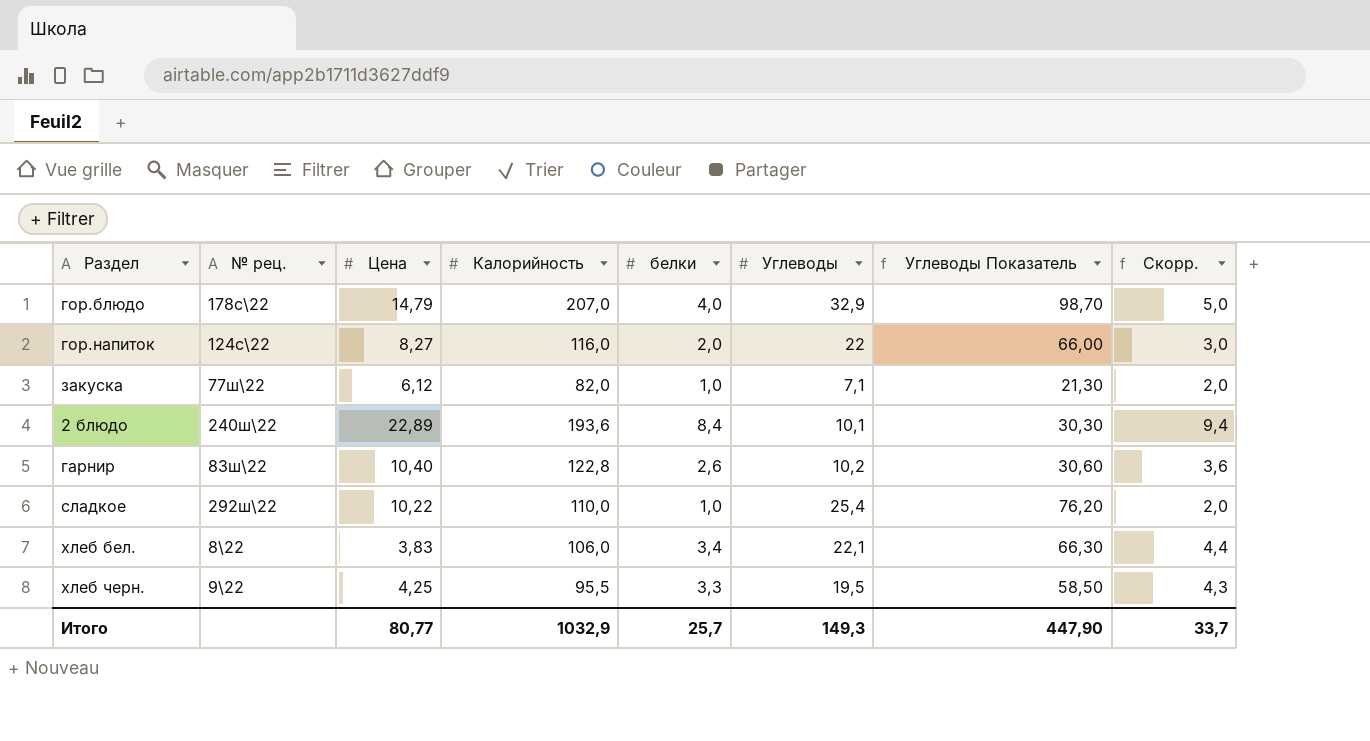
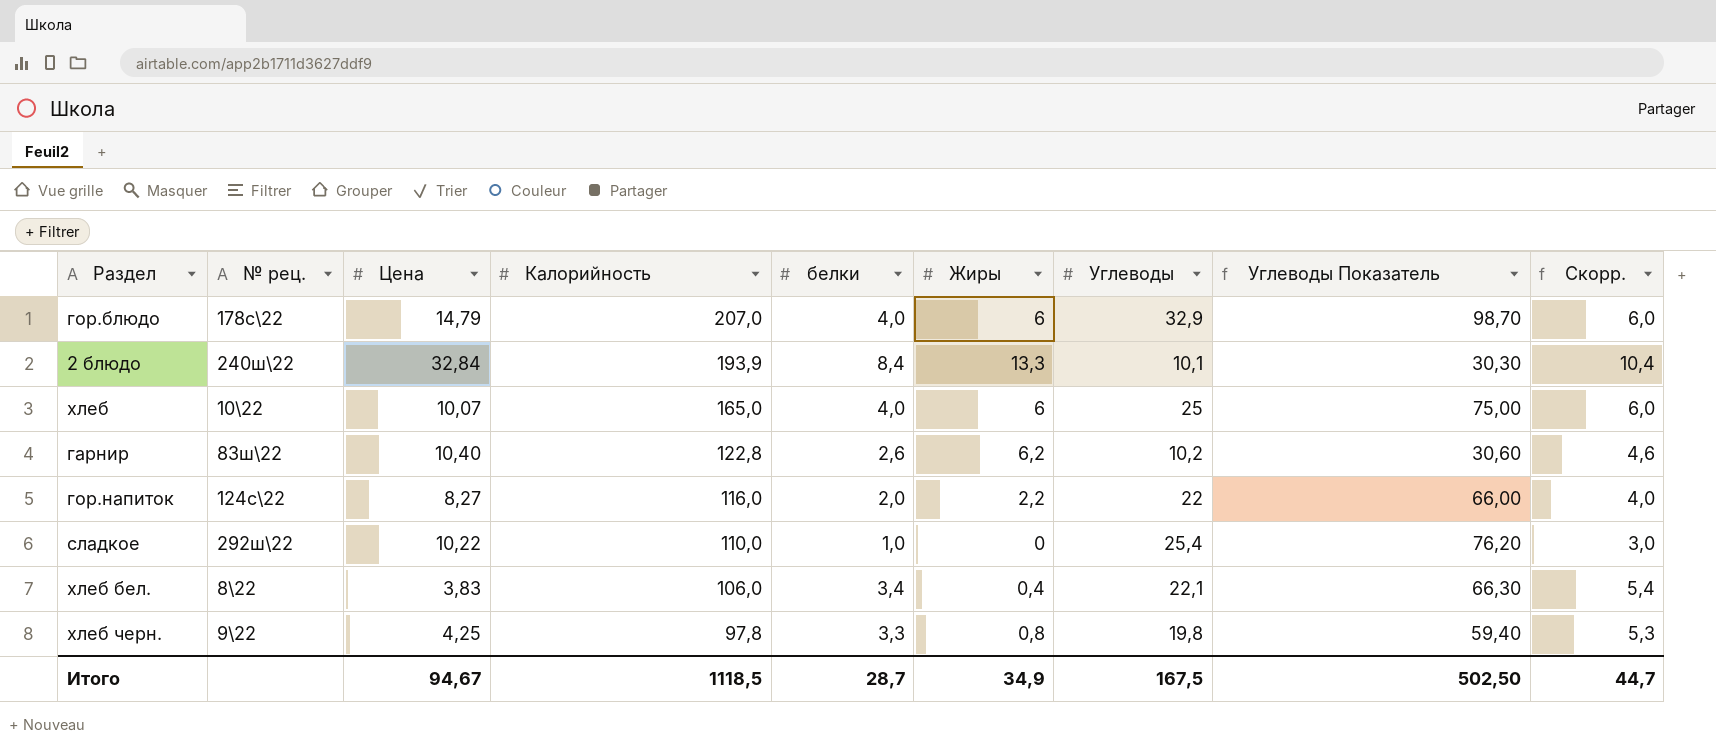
row order: none -> Калорийность descending
column Жиры | position: none -> 6
column Скорр. | formula: [белки] + 1 -> [белки] + 2
row закуска: 77ш\22 | 6,12 | 82,0 | 1,0 | 7,1 | 21,30 | 2,0 -> none
2 блюдо | Цена: 22,89 -> 32,84
2 блюдо | Калорийность: 193,6 -> 193,9
row хлеб: none -> 10\22 | 10,07 | 165,0 | 4,0 | 6 | 25 | 75,00 | 6,0
хлеб черн. | Калорийность: 95,5 -> 97,8
хлеб черн. | Углеводы: 19,5 -> 19,8
хлеб черн. | Углеводы Показатель: 58,50 -> 59,40
Итого | Цена: 80,77 -> 94,67
Итого | Калорийность: 1032,9 -> 1118,5
Итого | белки: 25,7 -> 28,7
Итого | Углеводы: 149,3 -> 167,5
Итого | Углеводы Показатель: 447,90 -> 502,50
Итого | Скорр.: 33,7 -> 44,7

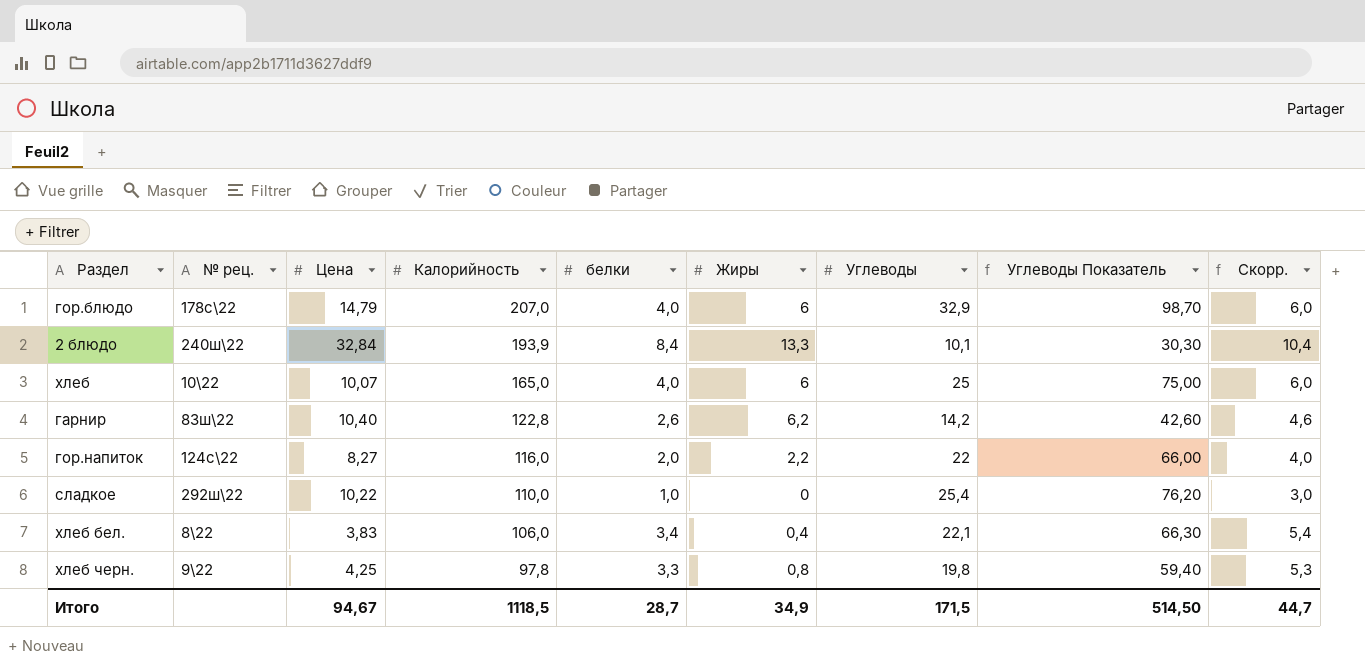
гарнир | Углеводы: 10,2 -> 14,2
гарнир | Углеводы Показатель: 30,60 -> 42,60
Итого | Углеводы: 167,5 -> 171,5
Итого | Углеводы Показатель: 502,50 -> 514,50

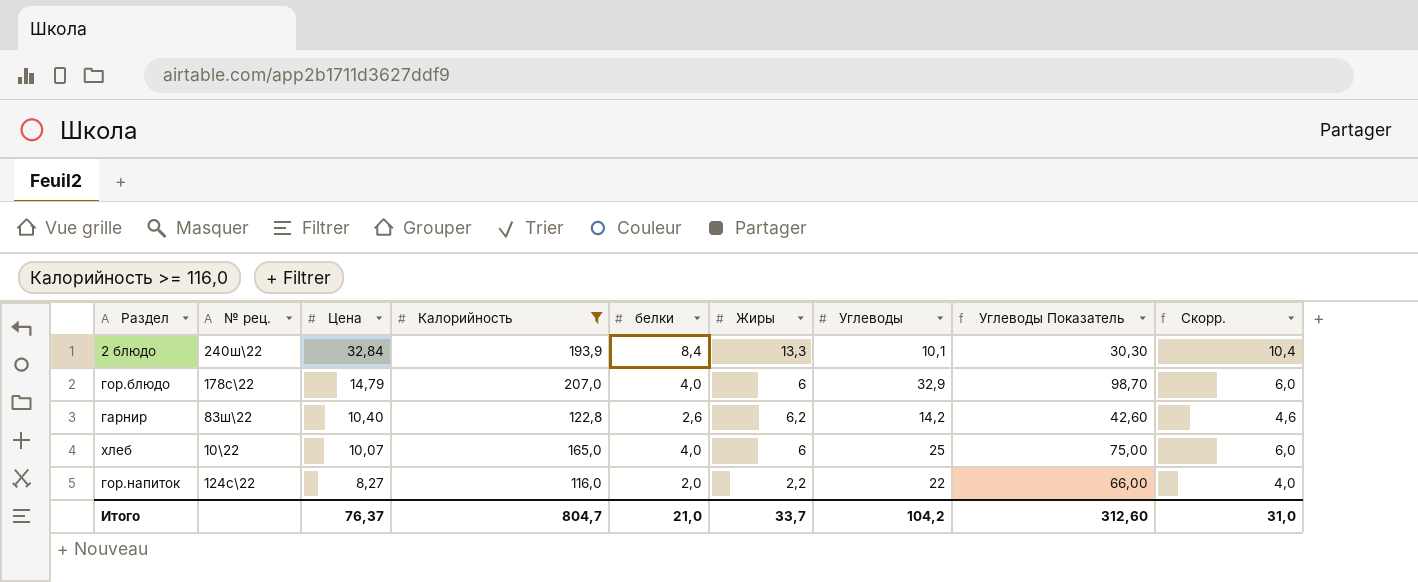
filter: none -> Калорийность >= 116,0
row order: Калорийность descending -> Цена descending
Итого | Цена: 94,67 -> 76,37
Итого | Калорийность: 1118,5 -> 804,7
Итого | белки: 28,7 -> 21,0
Итого | Жиры: 34,9 -> 33,7
Итого | Углеводы: 171,5 -> 104,2
Итого | Углеводы Показатель: 514,50 -> 312,60
Итого | Скорр.: 44,7 -> 31,0

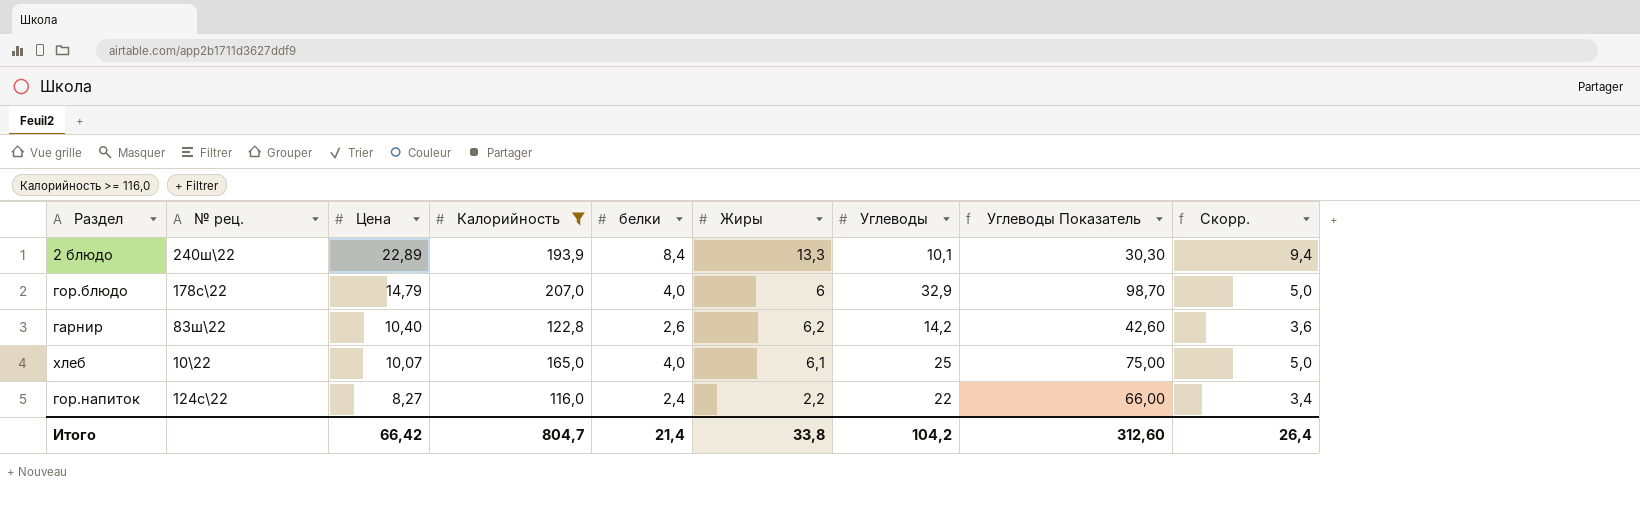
column Скорр. | formula: [белки] + 2 -> [белки] + 1
2 блюдо | Цена: 32,84 -> 22,89
хлеб | Жиры: 6 -> 6,1
гор.напиток | белки: 2,0 -> 2,4
Итого | Цена: 76,37 -> 66,42
Итого | белки: 21,0 -> 21,4
Итого | Жиры: 33,7 -> 33,8
Итого | Скорр.: 31,0 -> 26,4

